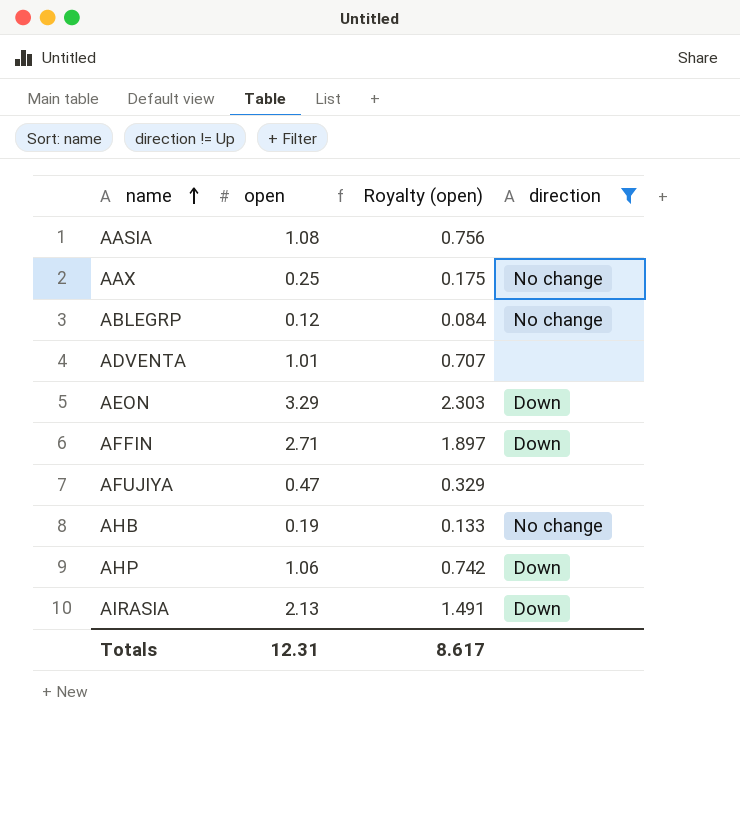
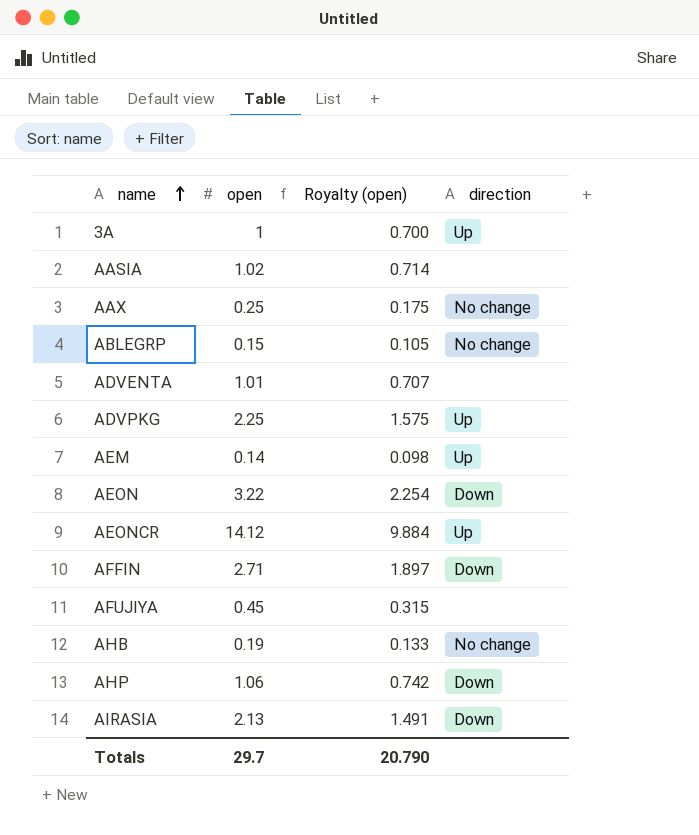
filter: direction != Up -> none
AASIA | open: 1.08 -> 1.02
AASIA | Royalty (open): 0.756 -> 0.714
ABLEGRP | open: 0.12 -> 0.15
ABLEGRP | Royalty (open): 0.084 -> 0.105
AEON | open: 3.29 -> 3.22
AEON | Royalty (open): 2.303 -> 2.254
AFUJIYA | open: 0.47 -> 0.45
AFUJIYA | Royalty (open): 0.329 -> 0.315
Totals | open: 12.31 -> 29.7
Totals | Royalty (open): 8.617 -> 20.790

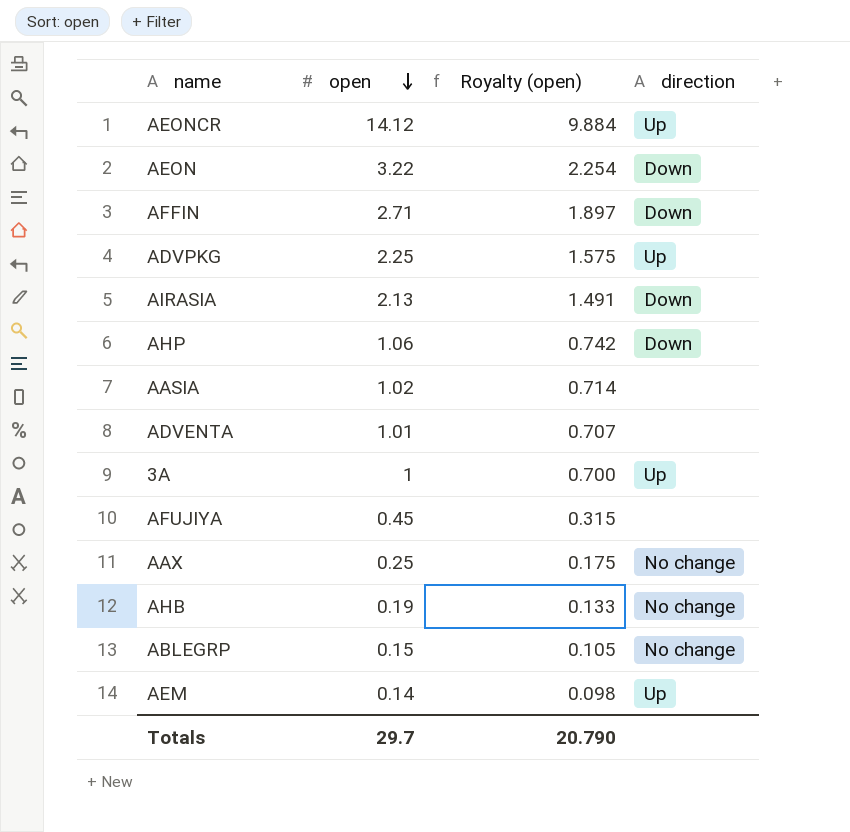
row order: name ascending -> open descending

